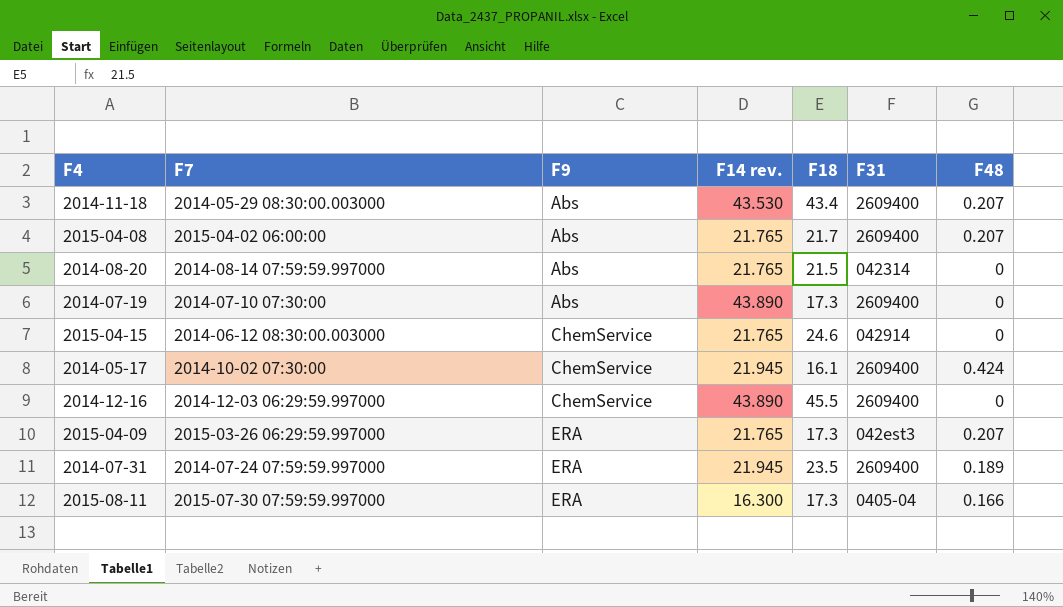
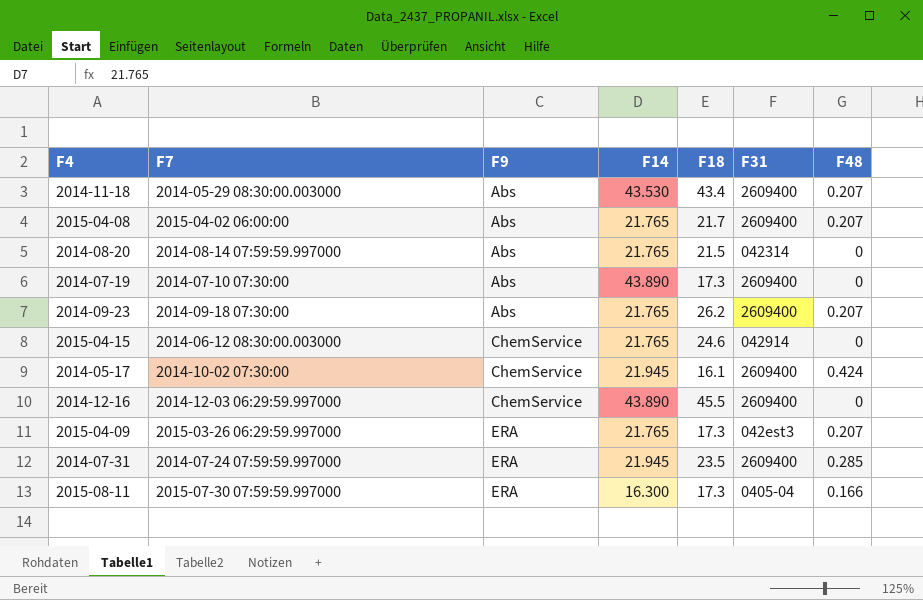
column name: F14 rev. -> F14
row 2014-09-23: none -> 2014-09-18 07:30:00 | Abs | 21.765 | 26.2 | 2609400 | 0.207
2014-07-31 | F48: 0.189 -> 0.285

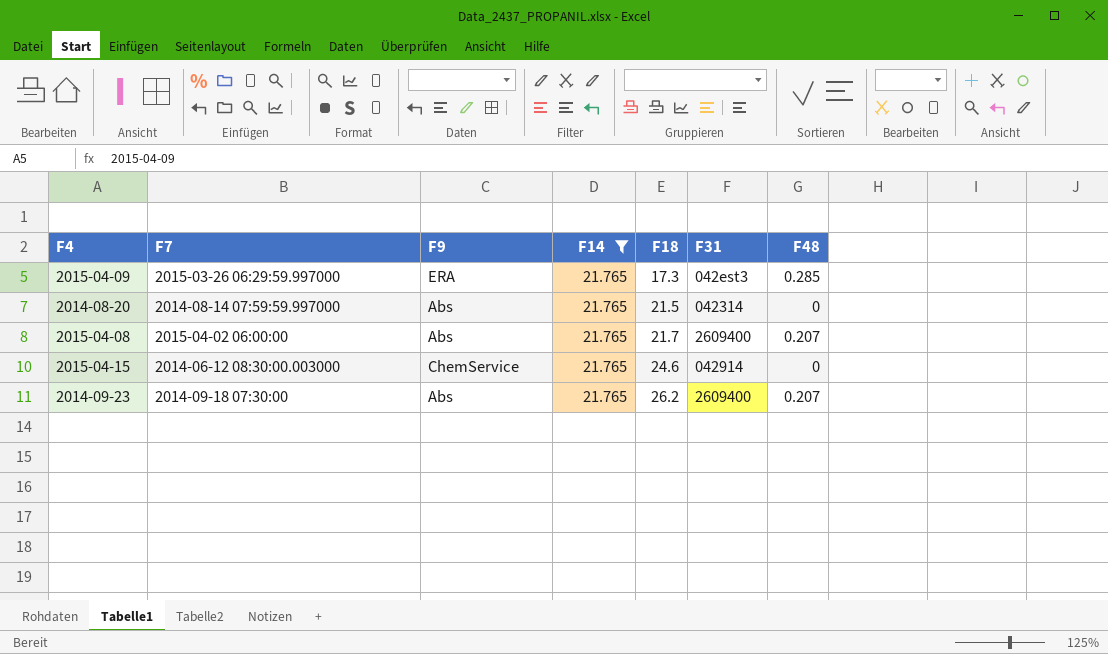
filter: none -> F14 = 21.765
row order: F9 ascending -> F18 ascending
2015-04-09 | F48: 0.207 -> 0.285

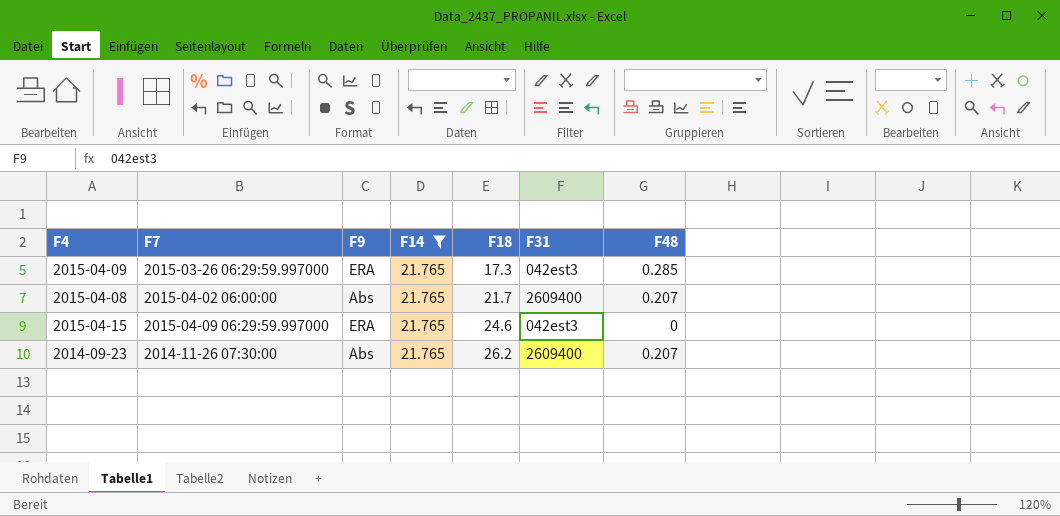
row 2014-08-20: 2014-08-14 07:59:59.997000 | Abs | 21.765 | 21.5 | 042314 | 0 -> none
2015-04-15 | F7: 2014-06-12 08:30:00.003000 -> 2015-04-09 06:29:59.997000
2015-04-15 | F9: ChemService -> ERA
2015-04-15 | F31: 042914 -> 042est3
2014-09-23 | F7: 2014-09-18 07:30:00 -> 2014-11-26 07:30:00

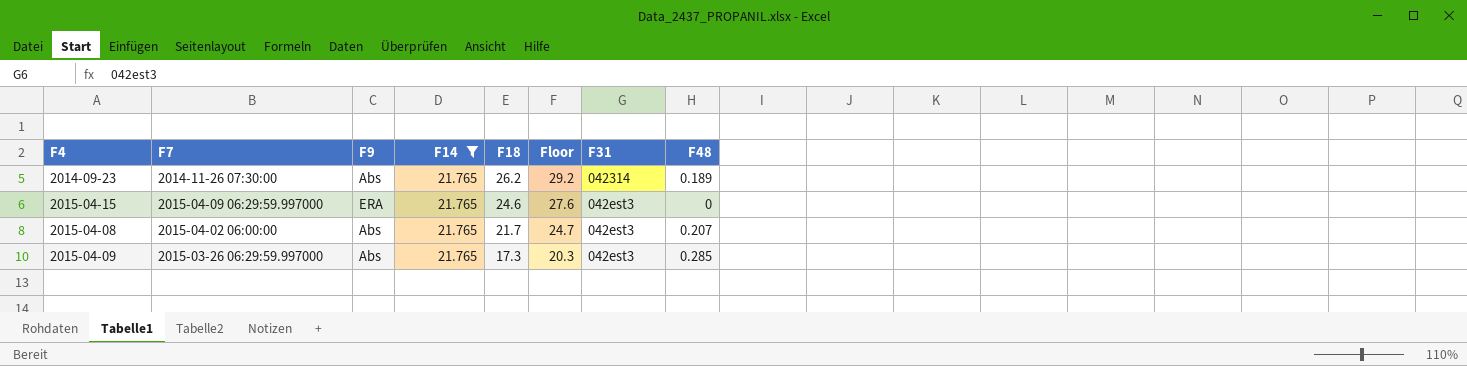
row order: F18 ascending -> F18 descending
column Floor | formula: none -> [F18] + 3
2014-09-23 | F31: 2609400 -> 042314
2014-09-23 | F48: 0.207 -> 0.189
2015-04-08 | F31: 2609400 -> 042est3
2015-04-09 | F9: ERA -> Abs

